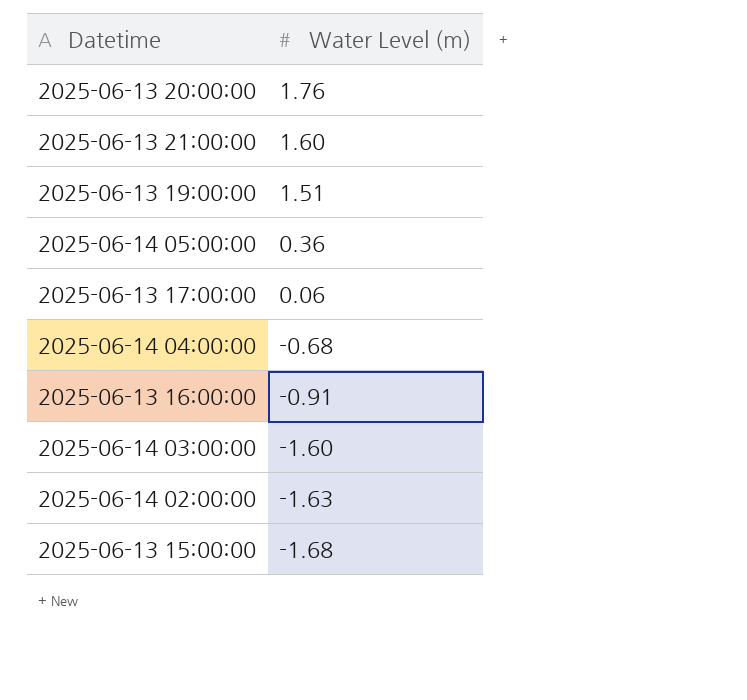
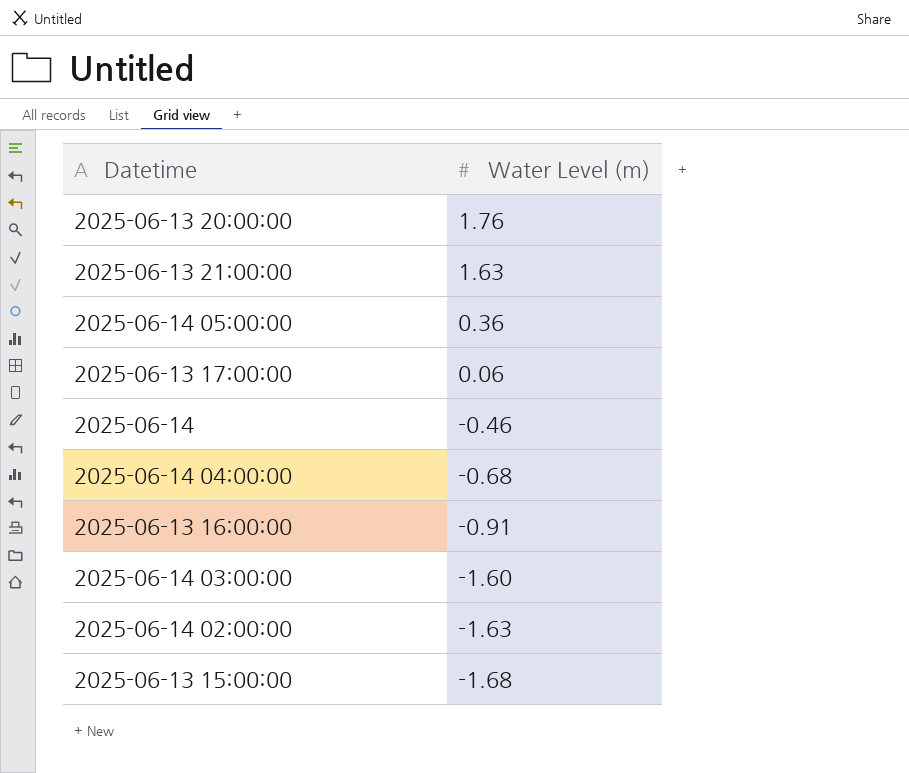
row 2025-06-13 19:00:00: 1.51 -> none
2025-06-13 21:00:00 | Water Level (m): 1.60 -> 1.63
row 2025-06-14: none -> -0.46

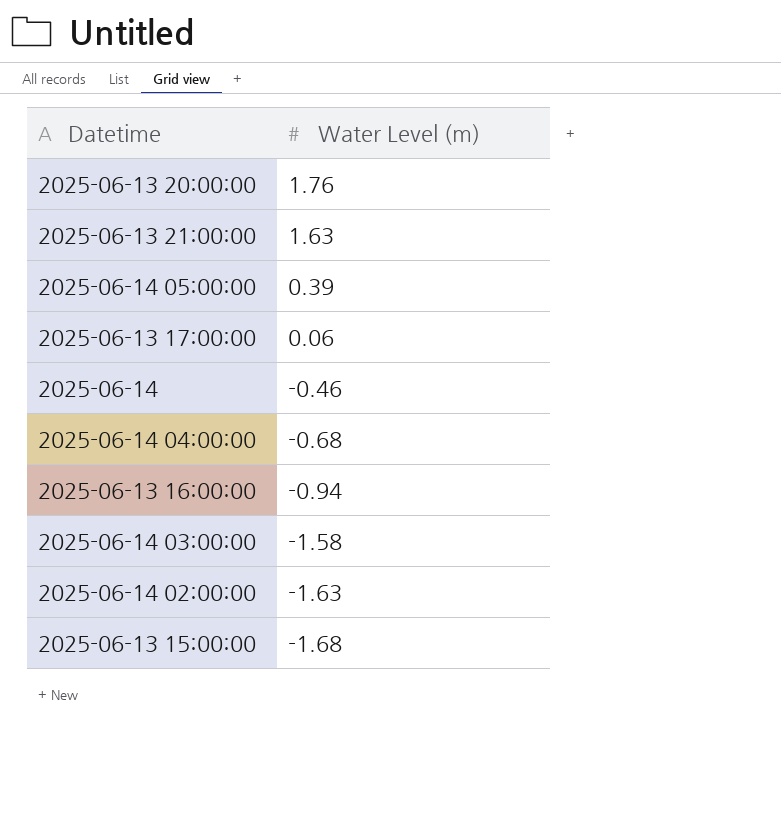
2025-06-14 05:00:00 | Water Level (m): 0.36 -> 0.39
2025-06-13 16:00:00 | Water Level (m): -0.91 -> -0.94
2025-06-14 03:00:00 | Water Level (m): -1.60 -> -1.58

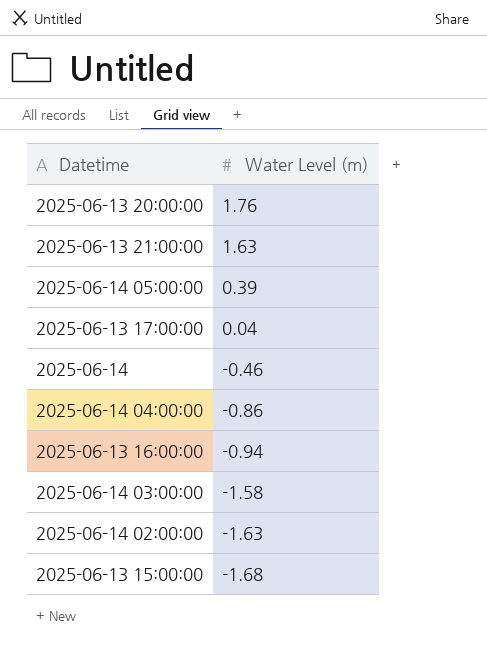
2025-06-13 17:00:00 | Water Level (m): 0.06 -> 0.04
2025-06-14 04:00:00 | Water Level (m): -0.68 -> -0.86

